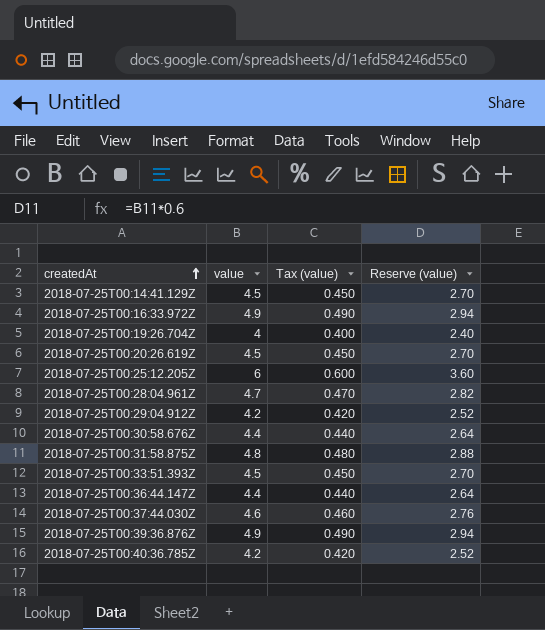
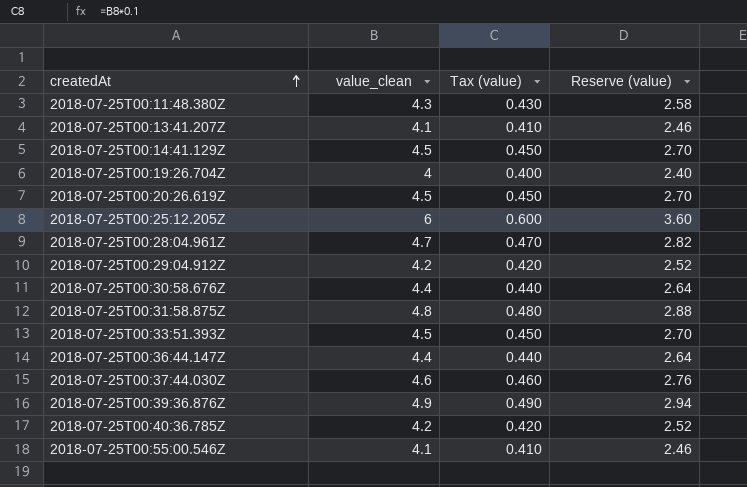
column name: value -> value_clean
row 2018-07-25T00:16:33.972Z: 4.9 | 0.490 | 2.94 -> none
row 2018-07-25T00:11:48.380Z: none -> 4.3 | 0.430 | 2.58
row 2018-07-25T00:13:41.207Z: none -> 4.1 | 0.410 | 2.46
row 2018-07-25T00:55:00.546Z: none -> 4.1 | 0.410 | 2.46

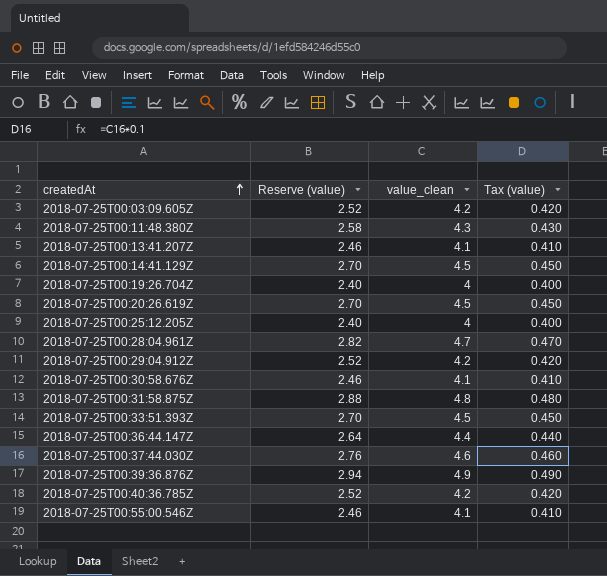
column Reserve (value) | position: 4 -> 2
row 2018-07-25T00:03:09.605Z: none -> 2.52 | 4.2 | 0.420
2018-07-25T00:25:12.205Z | Reserve (value): 3.60 -> 2.40
2018-07-25T00:25:12.205Z | value_clean: 6 -> 4
2018-07-25T00:25:12.205Z | Tax (value): 0.600 -> 0.400
2018-07-25T00:30:58.676Z | Reserve (value): 2.64 -> 2.46
2018-07-25T00:30:58.676Z | value_clean: 4.4 -> 4.1
2018-07-25T00:30:58.676Z | Tax (value): 0.440 -> 0.410

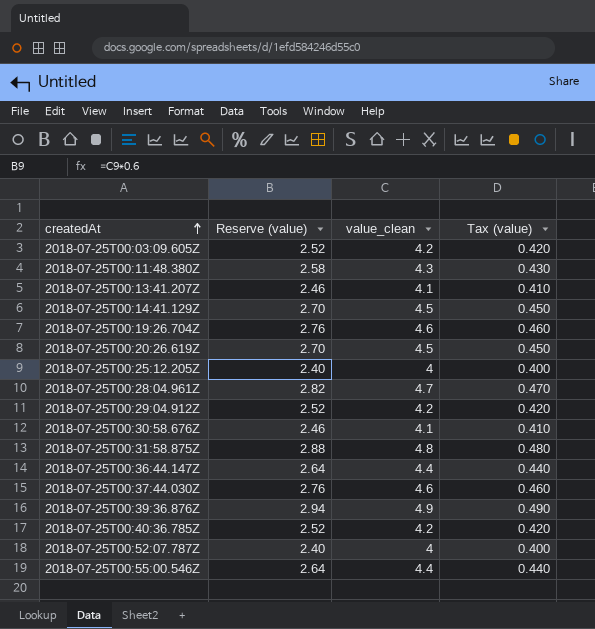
row 2018-07-25T00:33:51.393Z: 2.70 | 4.5 | 0.450 -> none
2018-07-25T00:19:26.704Z | Reserve (value): 2.40 -> 2.76
2018-07-25T00:19:26.704Z | value_clean: 4 -> 4.6
2018-07-25T00:19:26.704Z | Tax (value): 0.400 -> 0.460
row 2018-07-25T00:52:07.787Z: none -> 2.40 | 4 | 0.400
2018-07-25T00:55:00.546Z | Reserve (value): 2.46 -> 2.64
2018-07-25T00:55:00.546Z | value_clean: 4.1 -> 4.4
2018-07-25T00:55:00.546Z | Tax (value): 0.410 -> 0.440

